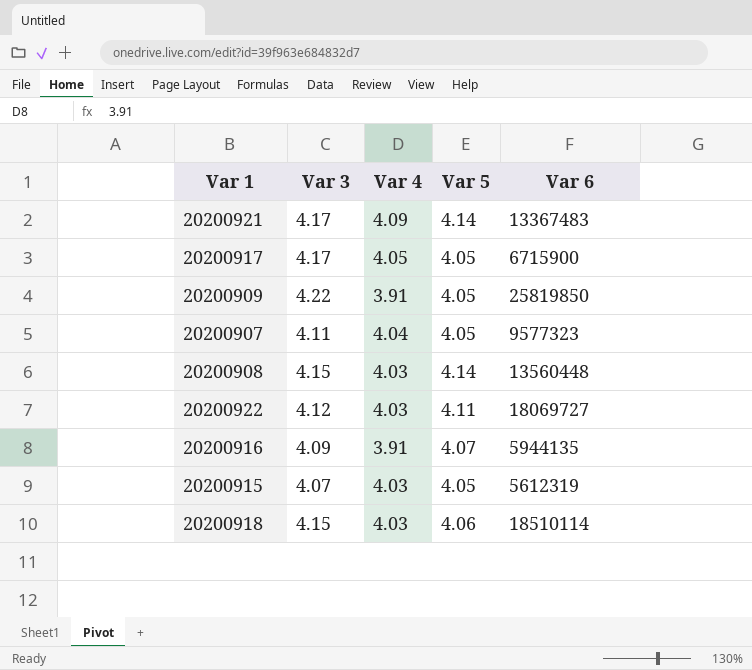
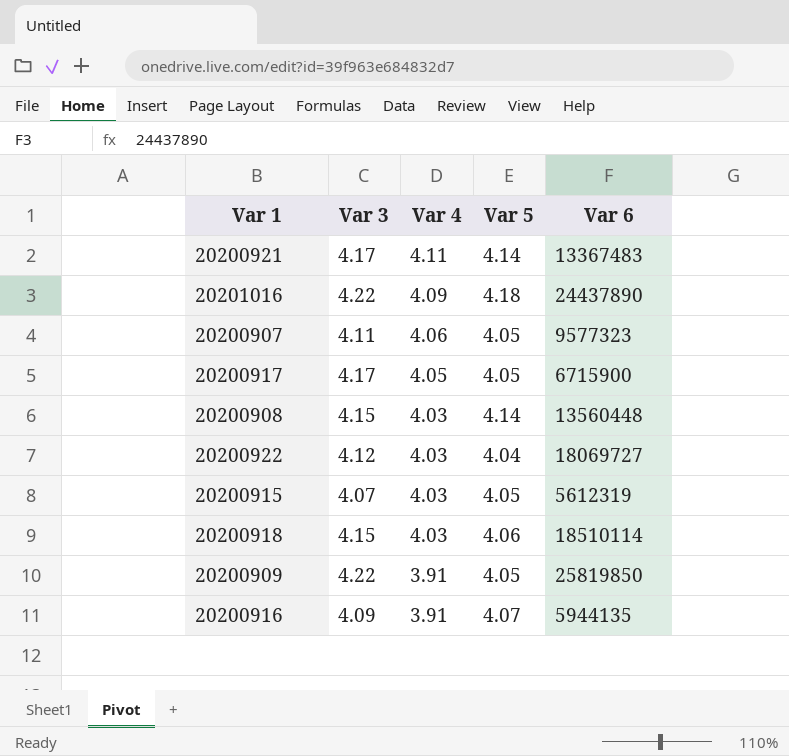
row order: none -> Var 4 descending
20200921 | Var 4: 4.09 -> 4.11
row 20201016: none -> 4.22 | 4.09 | 4.18 | 24437890
20200907 | Var 4: 4.04 -> 4.06
20200922 | Var 5: 4.11 -> 4.04

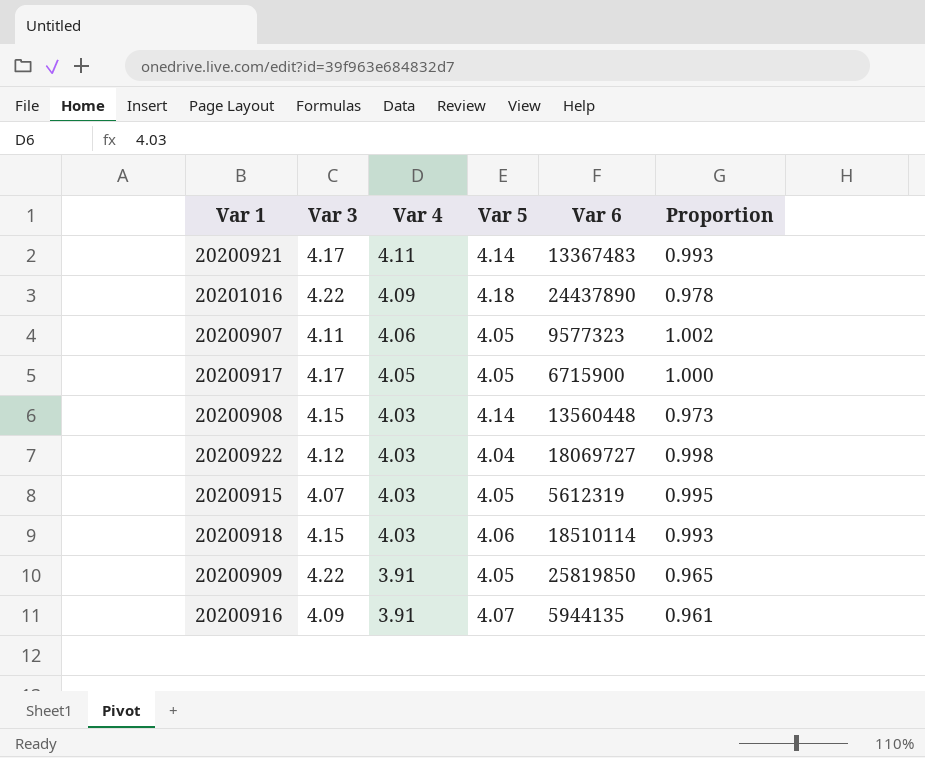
column Proportion | formula: none -> [Var 4] / [Var 5]

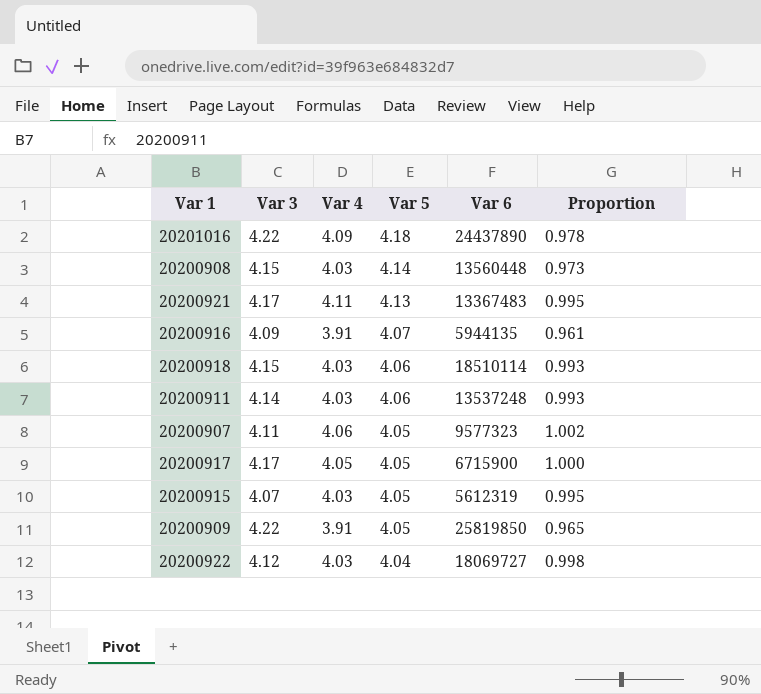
row order: Var 4 descending -> Var 5 descending
20200921 | Var 5: 4.14 -> 4.13
20200921 | Proportion: 0.993 -> 0.995
row 20200911: none -> 4.14 | 4.03 | 4.06 | 13537248 | 0.993

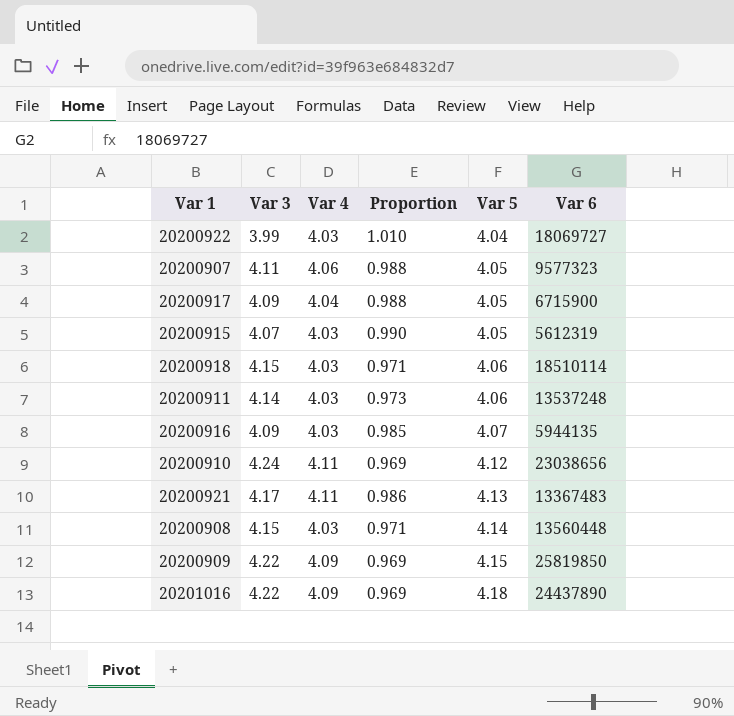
row order: Var 5 descending -> Var 5 ascending
column Proportion | formula: [Var 4] / [Var 5] -> [Var 4] / [Var 3]
column Proportion | position: 6 -> 4
20200922 | Var 3: 4.12 -> 3.99
20200917 | Var 3: 4.17 -> 4.09
20200917 | Var 4: 4.05 -> 4.04
20200916 | Var 4: 3.91 -> 4.03
row 20200910: none -> 4.24 | 4.11 | 0.969 | 4.12 | 23038656
20200909 | Var 4: 3.91 -> 4.09
20200909 | Var 5: 4.05 -> 4.15

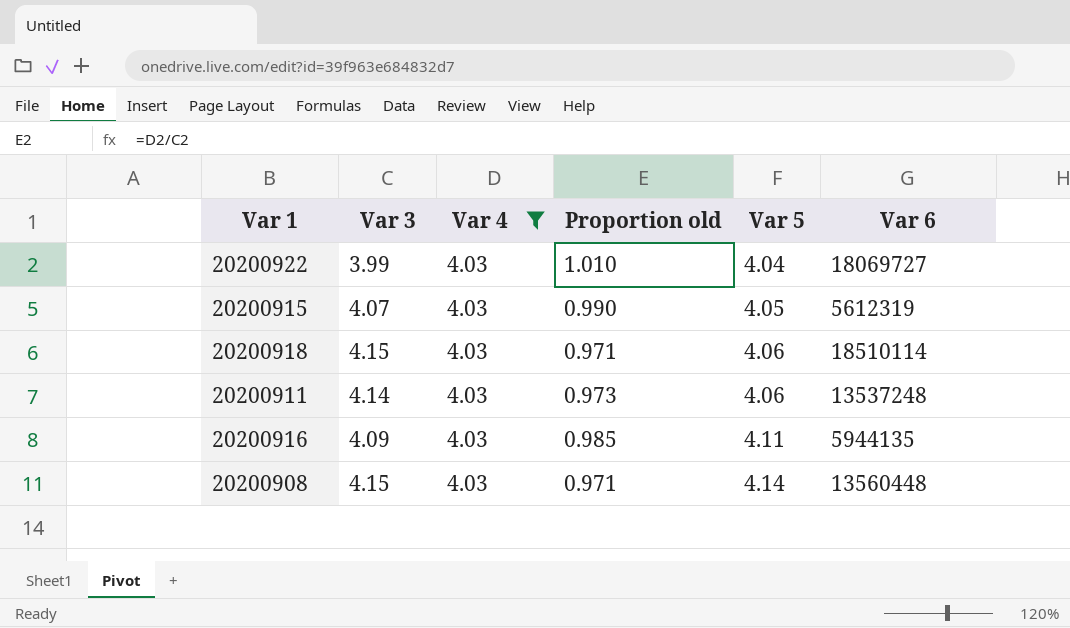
filter: none -> Var 4 = 4.03
column name: Proportion -> Proportion old
20200916 | Var 5: 4.07 -> 4.11

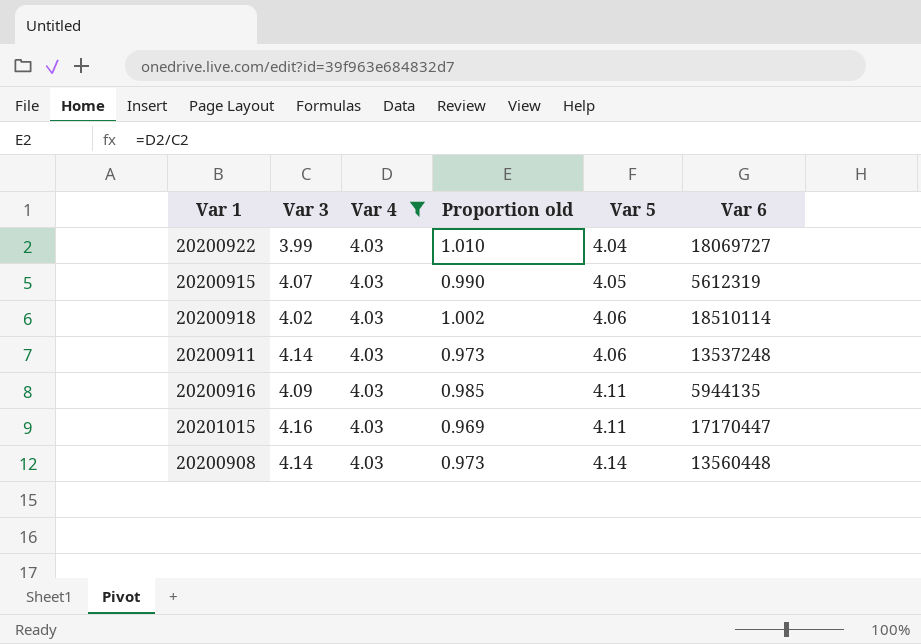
20200918 | Var 3: 4.15 -> 4.02
20200918 | Proportion old: 0.971 -> 1.002
row 20201015: none -> 4.16 | 4.03 | 0.969 | 4.11 | 17170447
20200908 | Var 3: 4.15 -> 4.14
20200908 | Proportion old: 0.971 -> 0.973

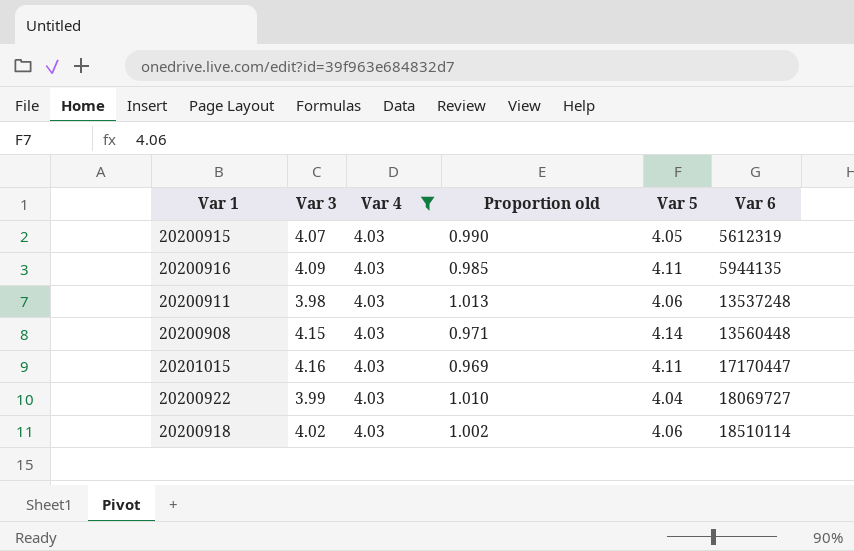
row order: Var 5 ascending -> Var 6 ascending
20200911 | Var 3: 4.14 -> 3.98
20200911 | Proportion old: 0.973 -> 1.013
20200908 | Var 3: 4.14 -> 4.15
20200908 | Proportion old: 0.973 -> 0.971

